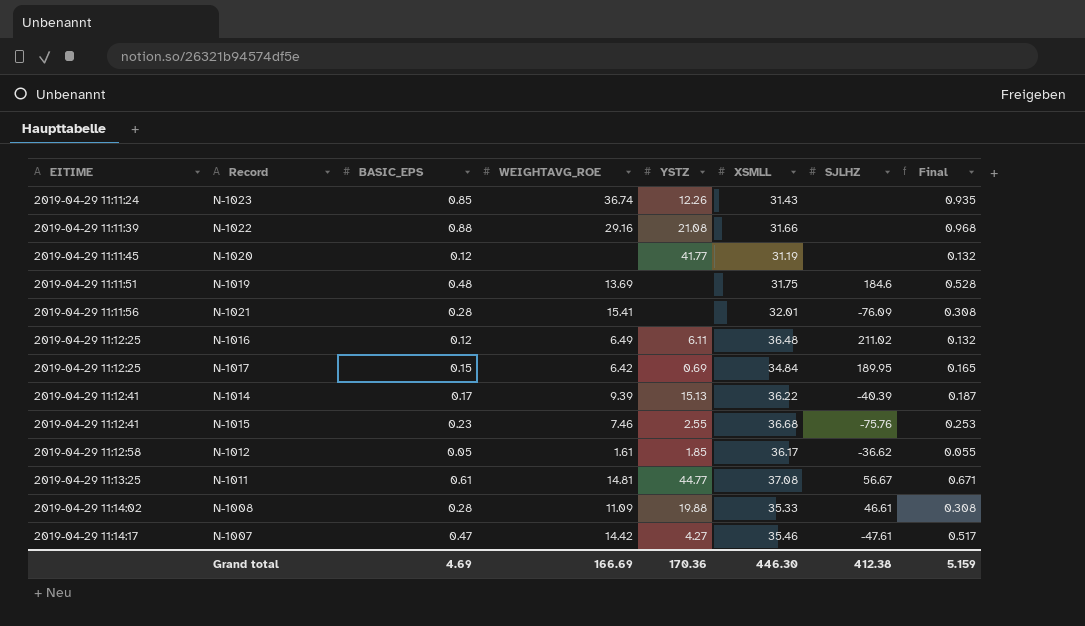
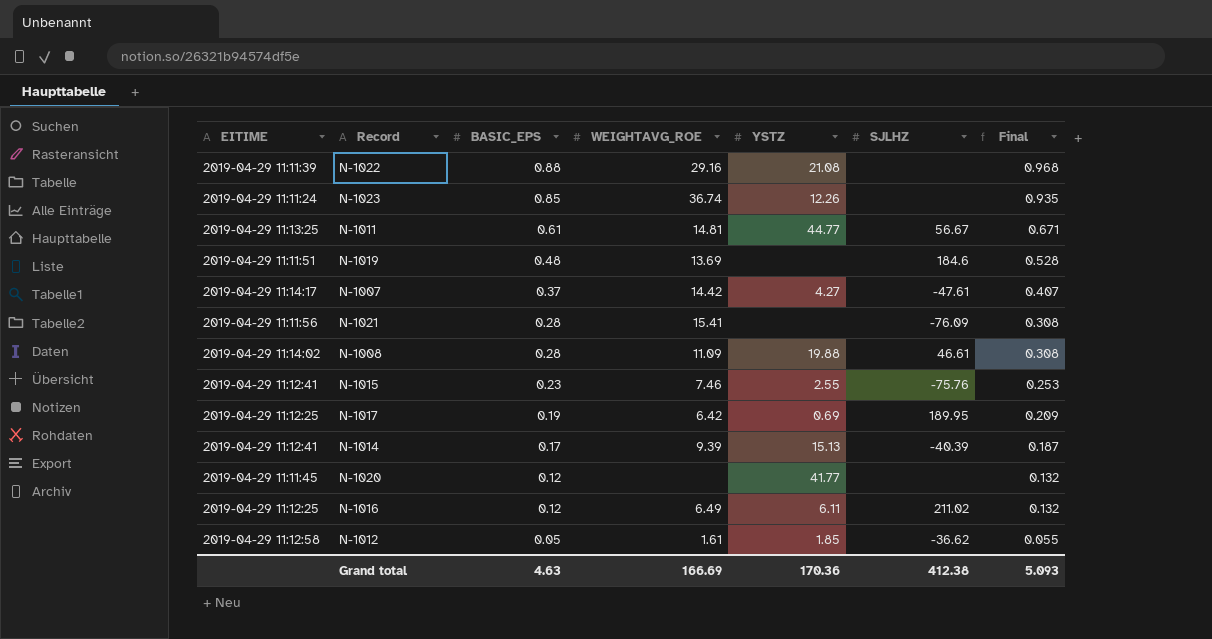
row order: EITIME ascending -> BASIC_EPS descending
column XSMLL | position: 6 -> none
N-1007 | BASIC_EPS: 0.47 -> 0.37
N-1007 | Final: 0.517 -> 0.407
N-1017 | BASIC_EPS: 0.15 -> 0.19
N-1017 | Final: 0.165 -> 0.209
Grand total | BASIC_EPS: 4.69 -> 4.63
Grand total | Final: 5.159 -> 5.093

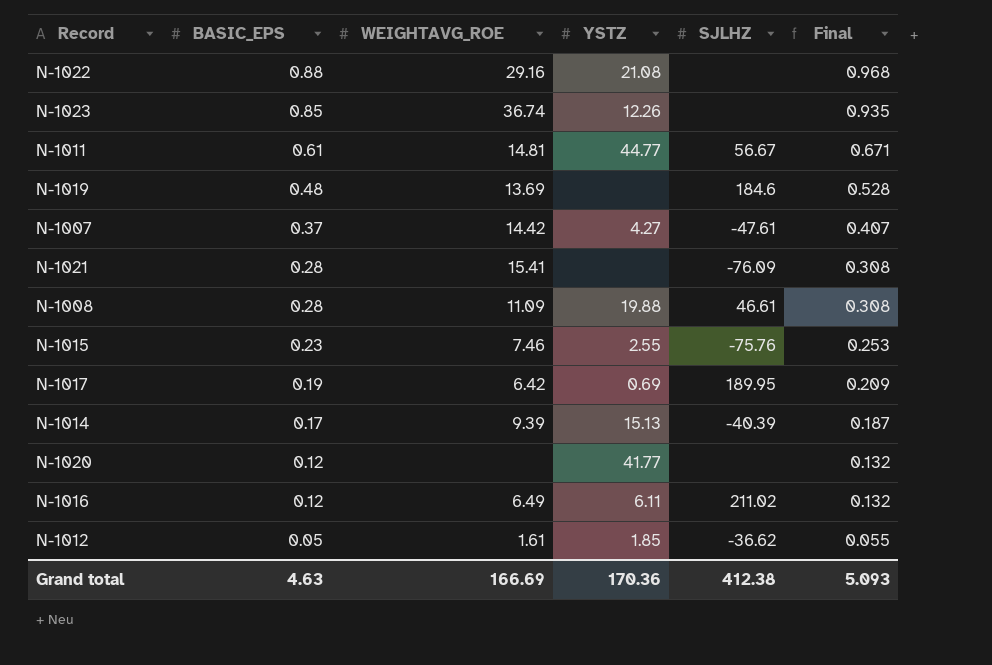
column EITIME | position: 1 -> none

